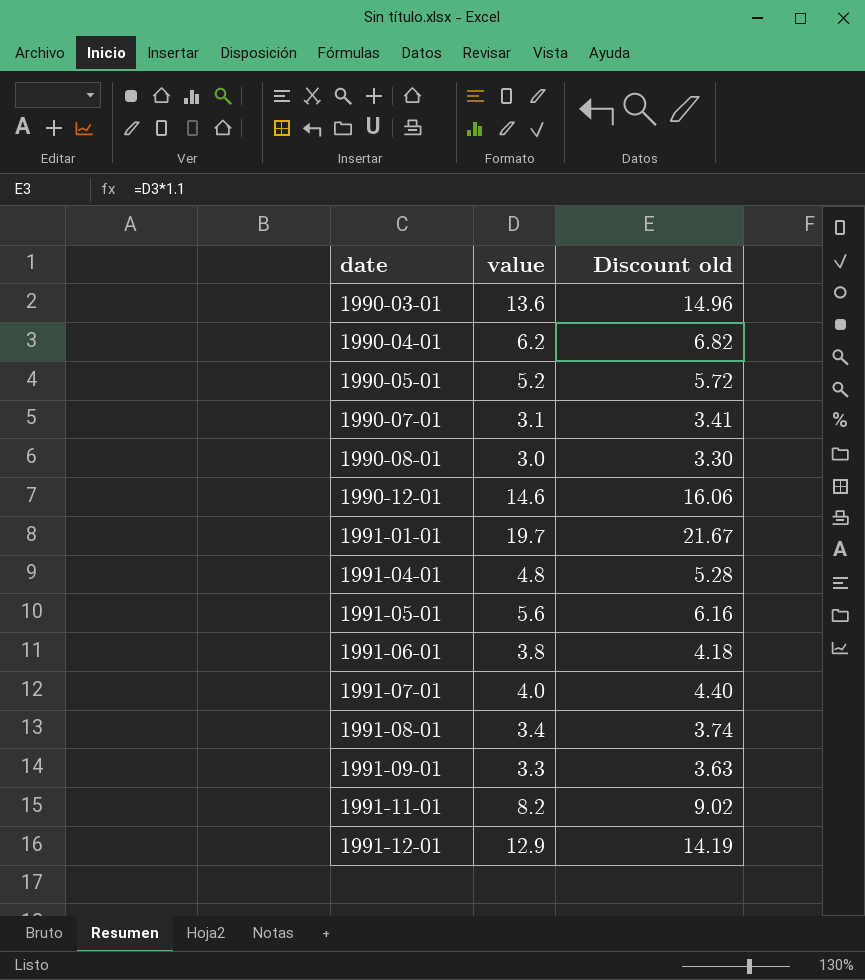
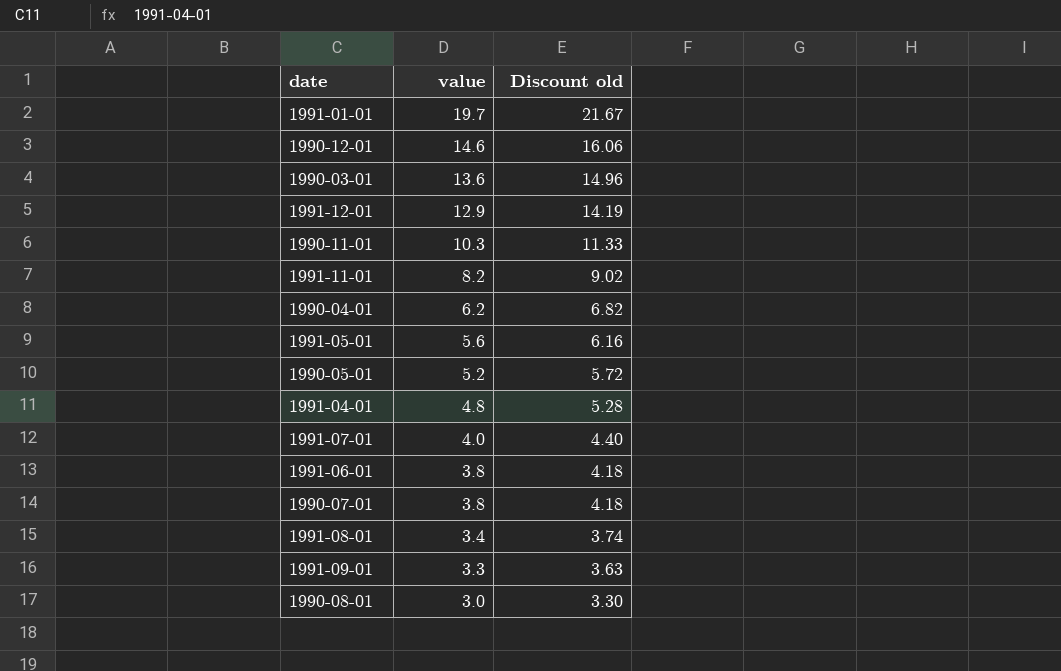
row order: date ascending -> value descending
row 1990-11-01: none -> 10.3 | 11.33
1990-07-01 | value: 3.1 -> 3.8
1990-07-01 | Discount old: 3.41 -> 4.18

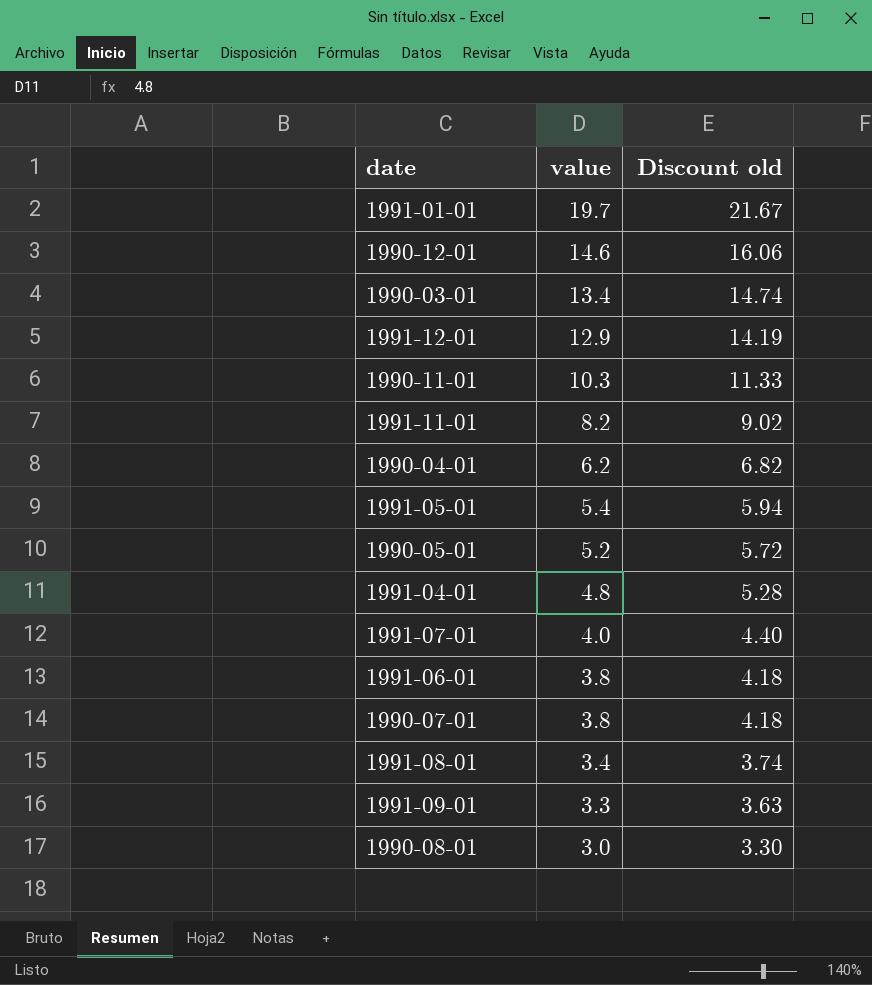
1990-03-01 | value: 13.6 -> 13.4
1990-03-01 | Discount old: 14.96 -> 14.74
1991-05-01 | value: 5.6 -> 5.4
1991-05-01 | Discount old: 6.16 -> 5.94

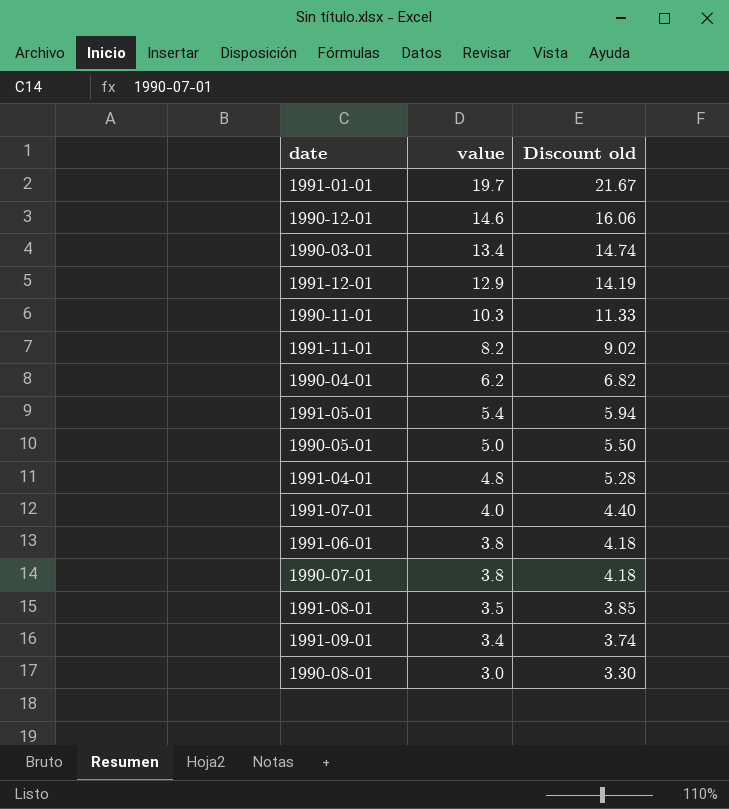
1990-05-01 | value: 5.2 -> 5.0
1990-05-01 | Discount old: 5.72 -> 5.50
1991-08-01 | value: 3.4 -> 3.5
1991-08-01 | Discount old: 3.74 -> 3.85
1991-09-01 | value: 3.3 -> 3.4
1991-09-01 | Discount old: 3.63 -> 3.74

